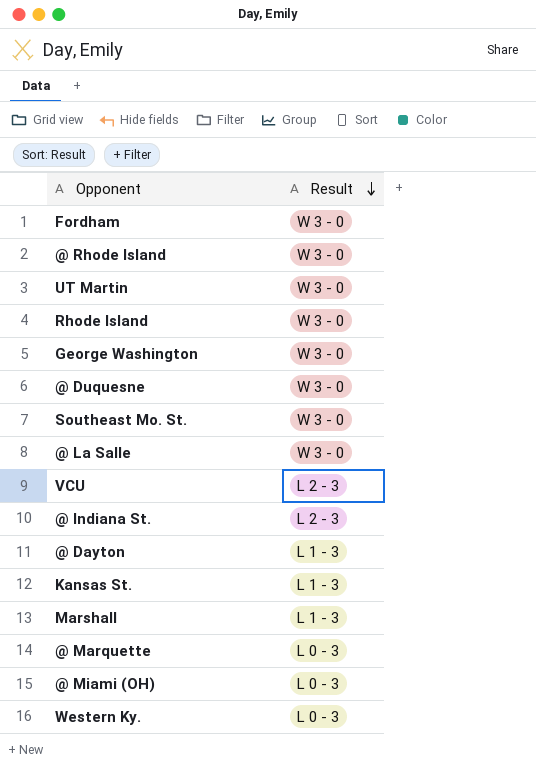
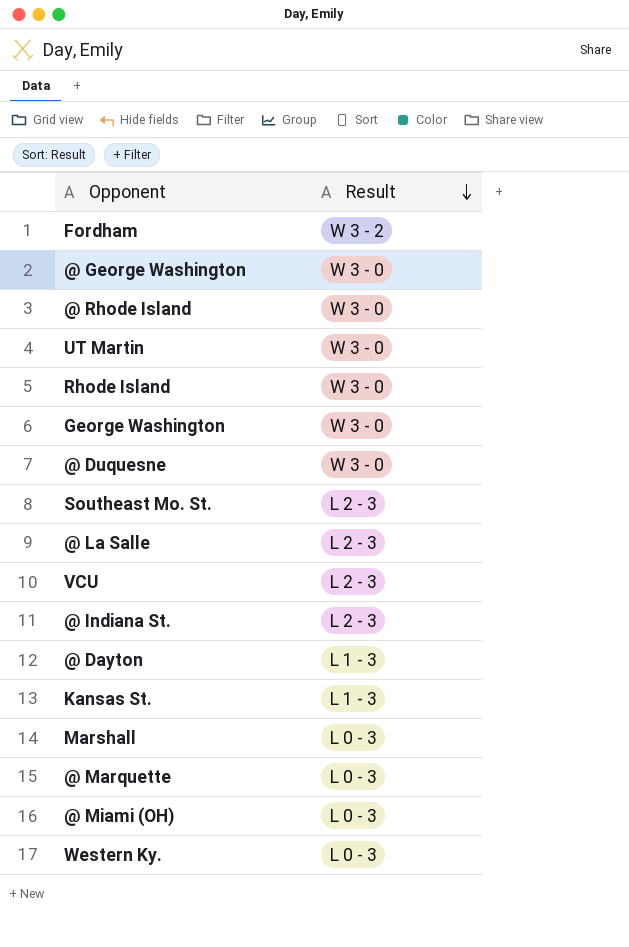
Fordham | Result: W 3 - 0 -> W 3 - 2
row @ George Washington: none -> W 3 - 0
Southeast Mo. St. | Result: W 3 - 0 -> L 2 - 3
@ La Salle | Result: W 3 - 0 -> L 2 - 3
Marshall | Result: L 1 - 3 -> L 0 - 3

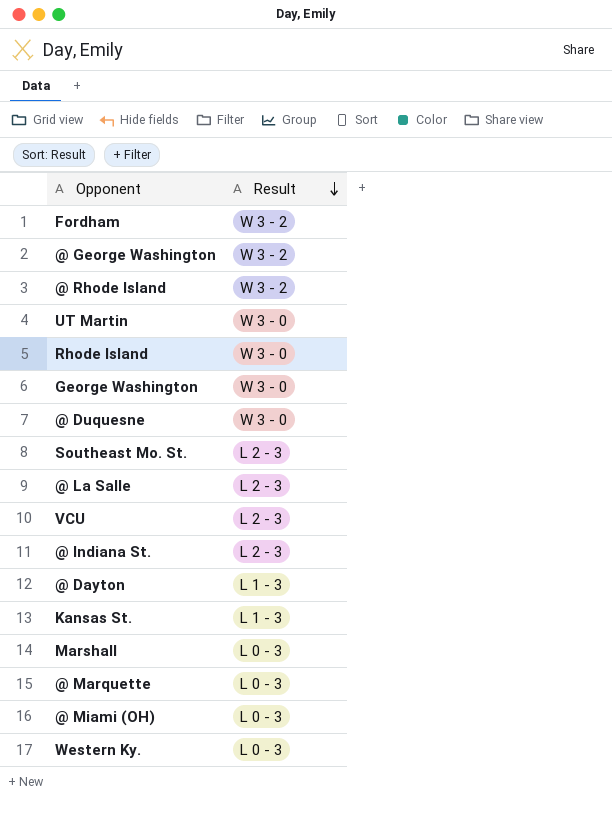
@ George Washington | Result: W 3 - 0 -> W 3 - 2
@ Rhode Island | Result: W 3 - 0 -> W 3 - 2

